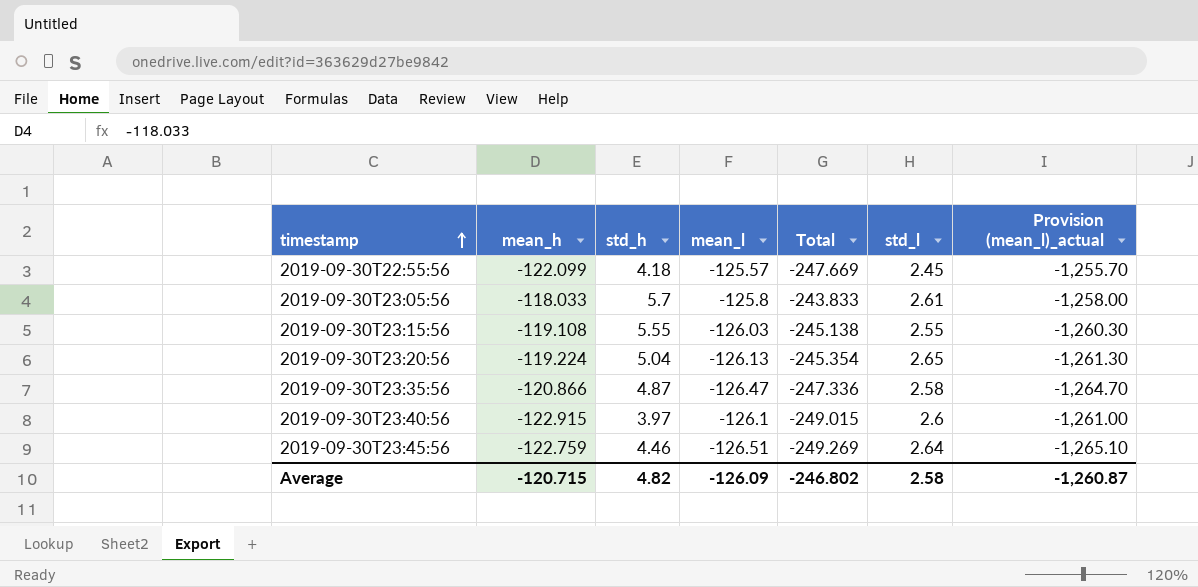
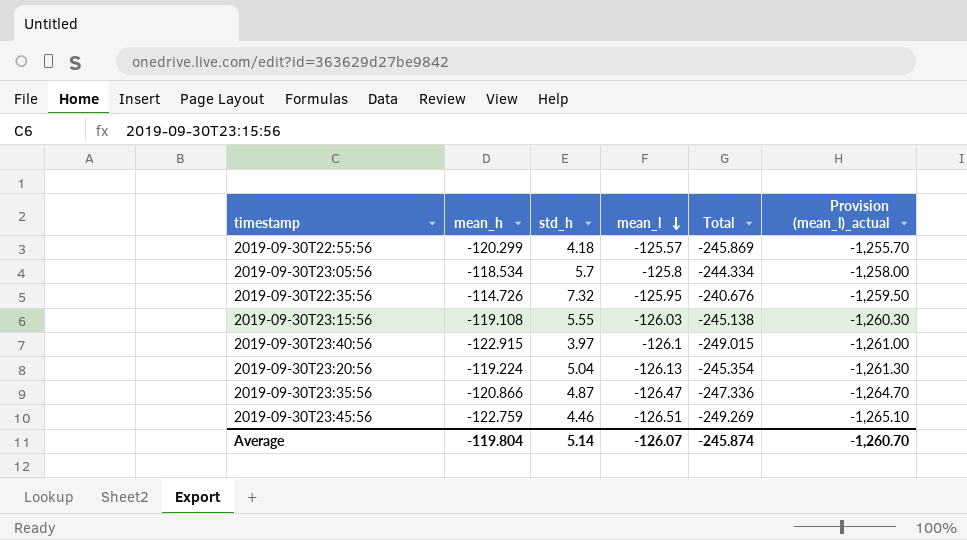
row order: timestamp ascending -> mean_l descending
column std_l | position: 6 -> none
2019-09-30T22:55:56 | mean_h: -122.099 -> -120.299
2019-09-30T22:55:56 | Total: -247.669 -> -245.869
2019-09-30T23:05:56 | mean_h: -118.033 -> -118.534
2019-09-30T23:05:56 | Total: -243.833 -> -244.334
row 2019-09-30T22:35:56: none -> -114.726 | 7.32 | -125.95 | -240.676 | -1,259.50
Average | mean_h: -120.715 -> -119.804
Average | std_h: 4.82 -> 5.14
Average | mean_l: -126.09 -> -126.07
Average | Total: -246.802 -> -245.874
Average | Provision (mean_l)_actual: -1,260.87 -> -1,260.70

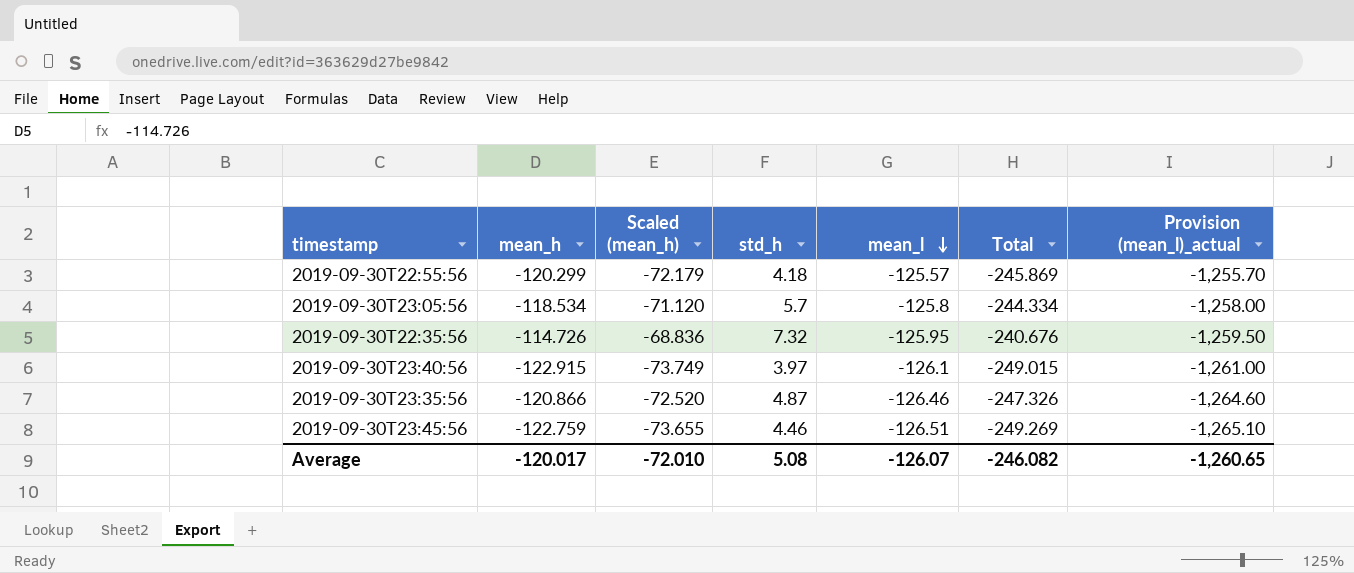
column Scaled (mean_h) | formula: none -> [mean_h] * 0.6
row 2019-09-30T23:15:56: -119.108 | 5.55 | -126.03 | -245.138 | -1,260.30 -> none
row 2019-09-30T23:20:56: -119.224 | 5.04 | -126.13 | -245.354 | -1,261.30 -> none
2019-09-30T23:35:56 | mean_l: -126.47 -> -126.46
2019-09-30T23:35:56 | Total: -247.336 -> -247.326
2019-09-30T23:35:56 | Provision (mean_l)_actual: -1,264.70 -> -1,264.60
Average | mean_h: -119.804 -> -120.017
Average | std_h: 5.14 -> 5.08
Average | Total: -245.874 -> -246.082
Average | Provision (mean_l)_actual: -1,260.70 -> -1,260.65

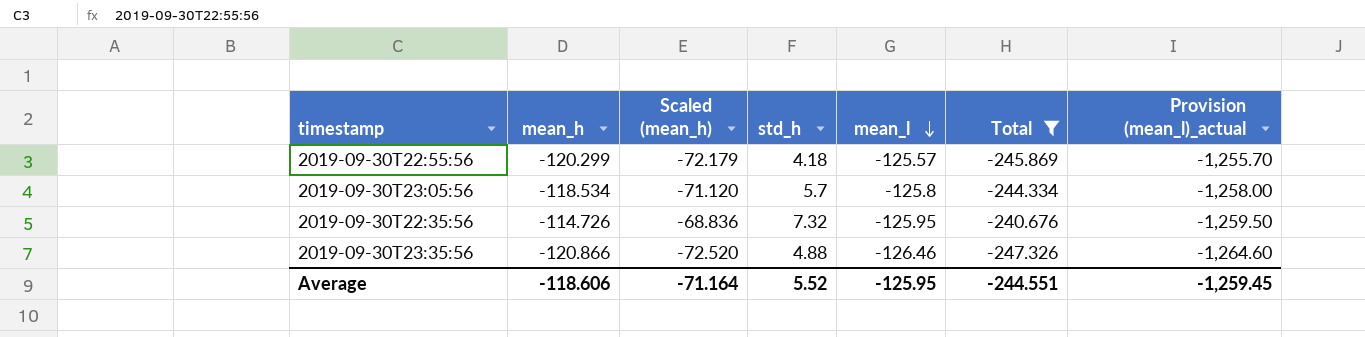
filter: none -> Total >= -247.326
2019-09-30T23:35:56 | std_h: 4.87 -> 4.88
Average | mean_h: -120.017 -> -118.606
Average | Scaled (mean_h): -72.010 -> -71.164
Average | std_h: 5.08 -> 5.52
Average | mean_l: -126.07 -> -125.95
Average | Total: -246.082 -> -244.551
Average | Provision (mean_l)_actual: -1,260.65 -> -1,259.45

